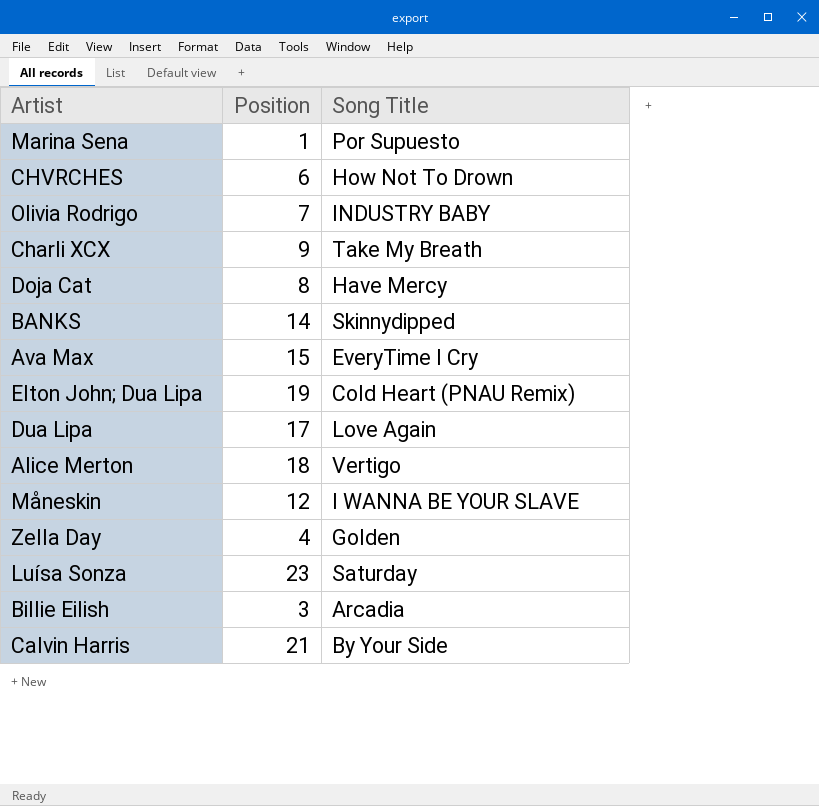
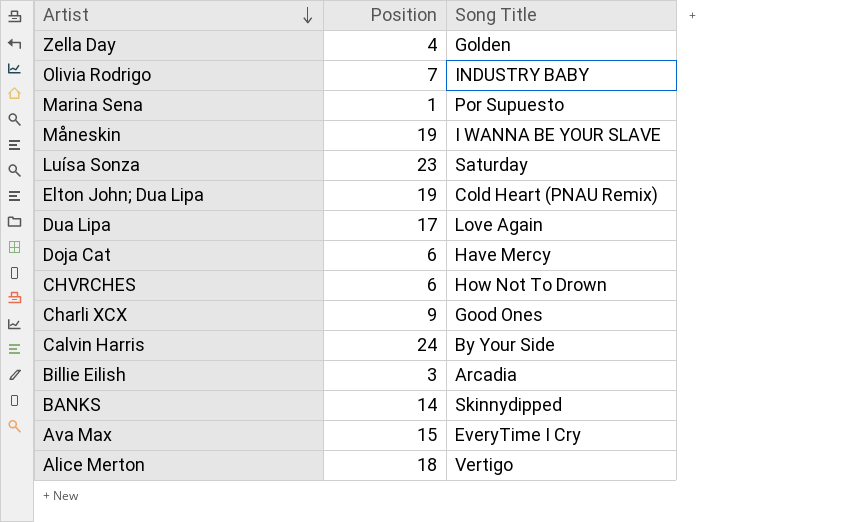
row order: none -> Artist descending
Måneskin | Position: 12 -> 19
Doja Cat | Position: 8 -> 6
Charli XCX | Song Title: Take My Breath -> Good Ones
Calvin Harris | Position: 21 -> 24

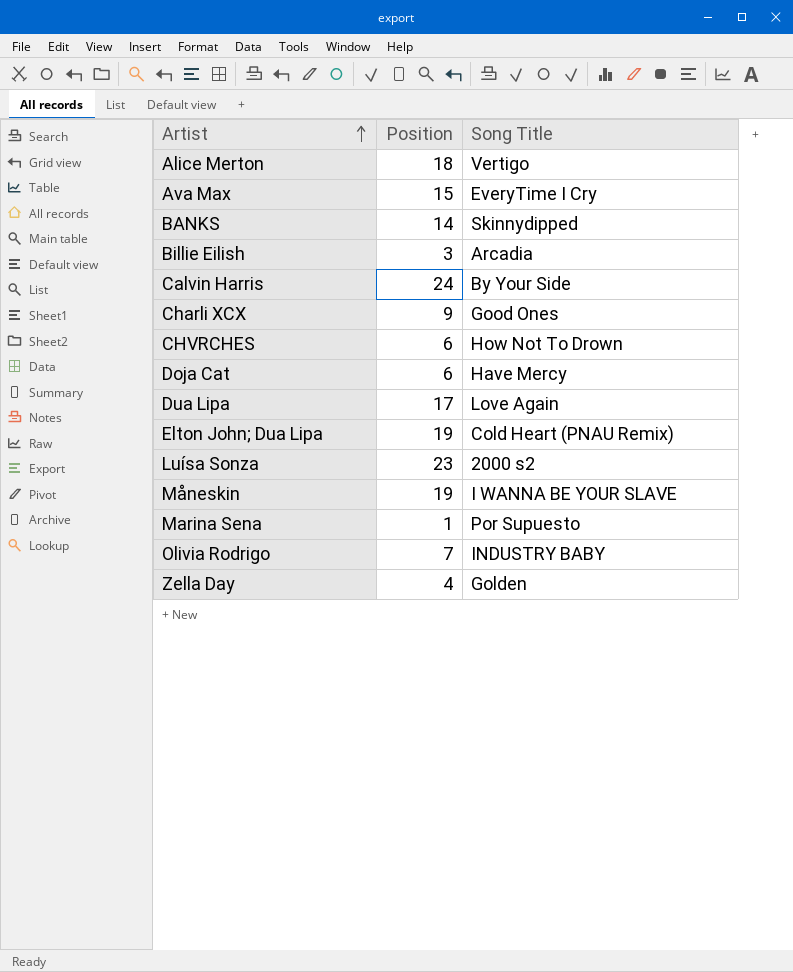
row order: Artist descending -> Artist ascending
Luísa Sonza | Song Title: Saturday -> 2000 s2

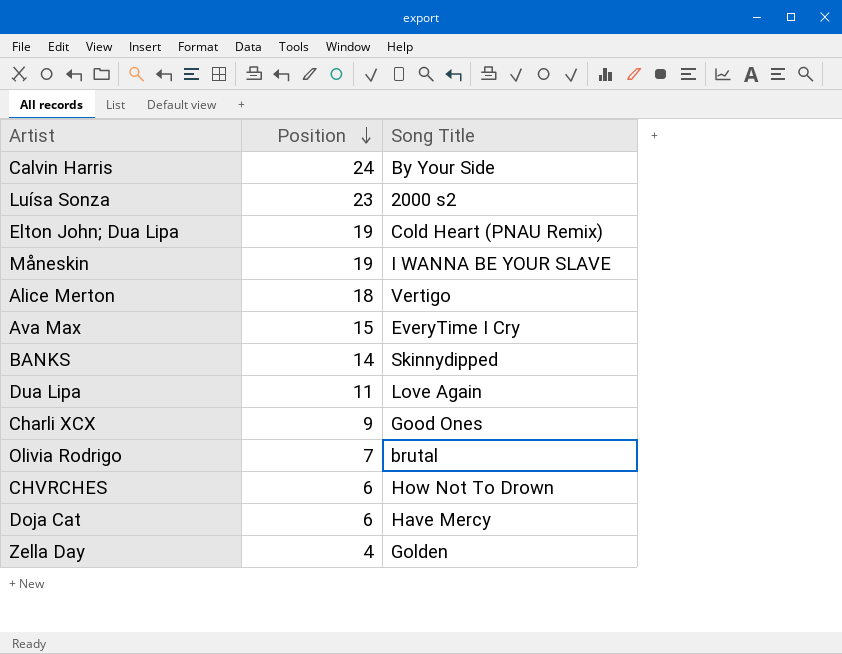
row order: Artist ascending -> Position descending
row Billie Eilish: 3 | Arcadia -> none
row Marina Sena: 1 | Por Supuesto -> none
Dua Lipa | Position: 17 -> 11
Olivia Rodrigo | Song Title: INDUSTRY BABY -> brutal

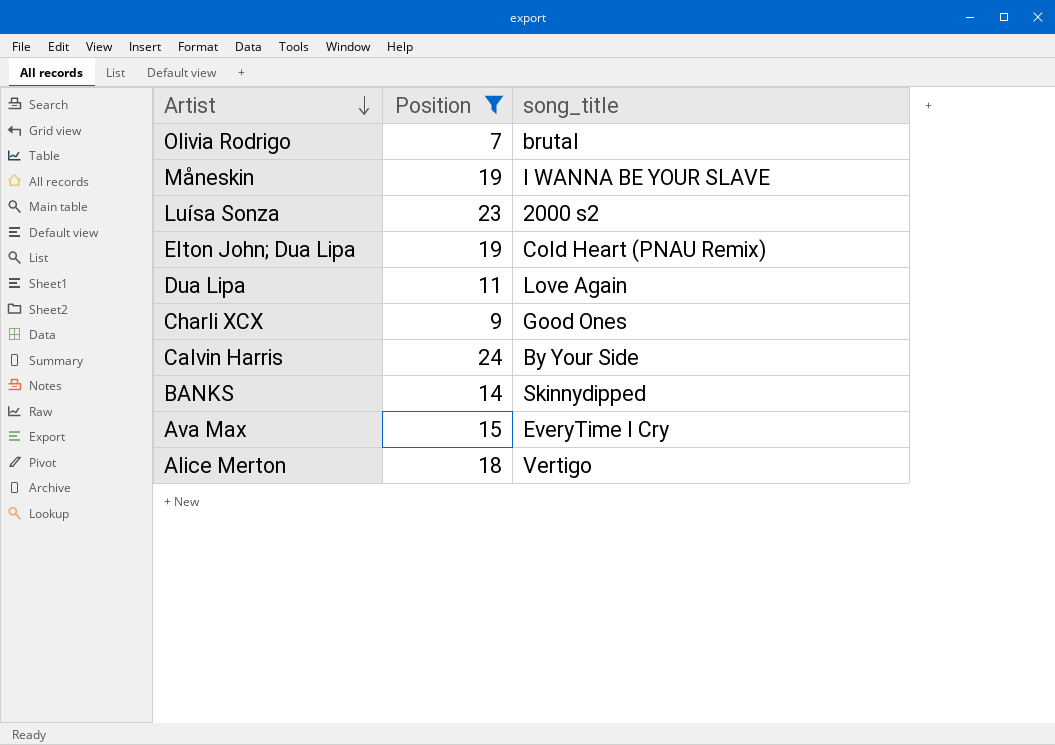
filter: none -> Position >= 7
row order: Position descending -> Artist descending
column name: Song Title -> song_title

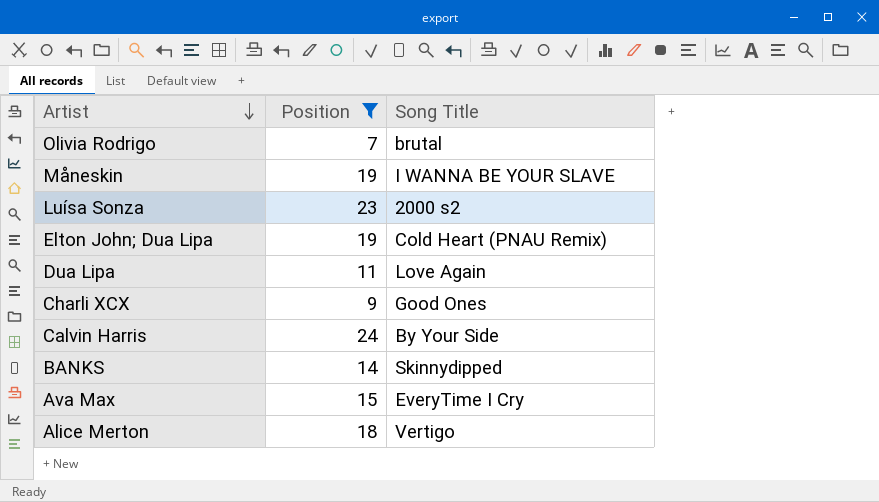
column name: song_title -> Song Title

